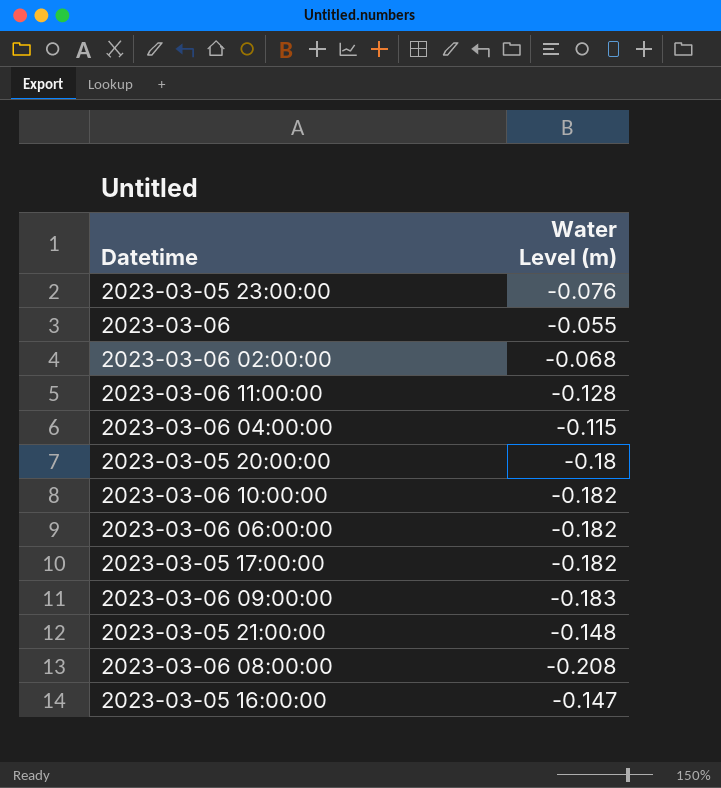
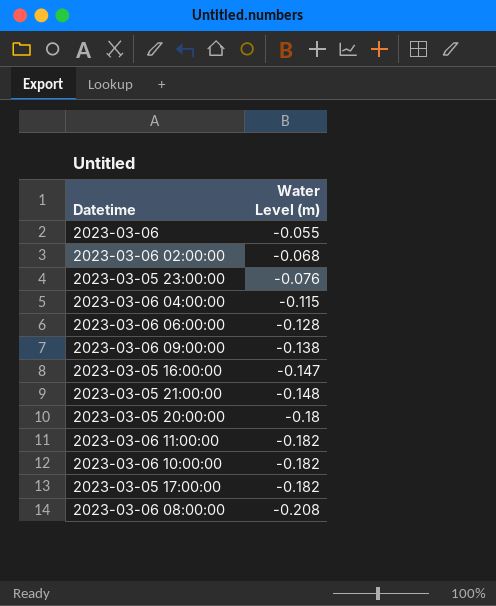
row order: none -> Water Level (m) descending
2023-03-06 06:00:00 | Water Level (m): -0.182 -> -0.128
2023-03-06 09:00:00 | Water Level (m): -0.183 -> -0.138
2023-03-06 11:00:00 | Water Level (m): -0.128 -> -0.182

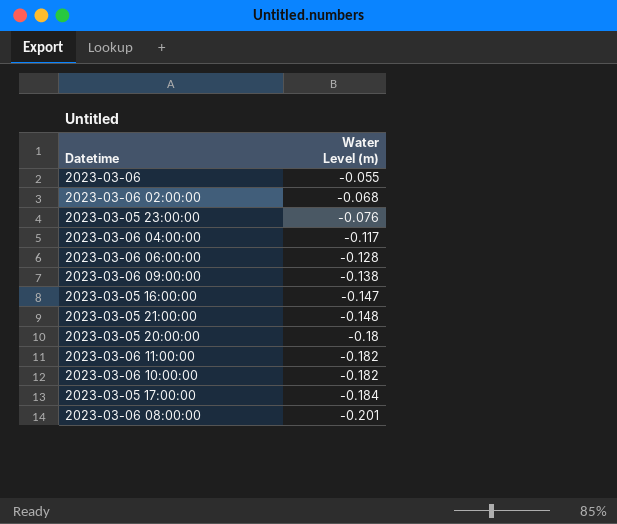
2023-03-06 04:00:00 | Water Level (m): -0.115 -> -0.117
2023-03-05 17:00:00 | Water Level (m): -0.182 -> -0.184
2023-03-06 08:00:00 | Water Level (m): -0.208 -> -0.201

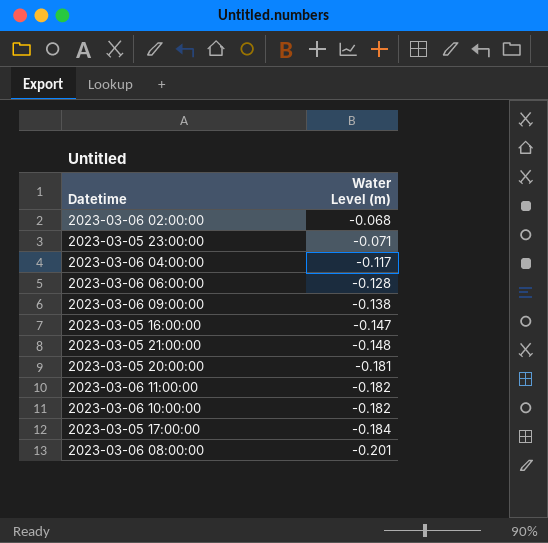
row 2023-03-06: -0.055 -> none
2023-03-05 23:00:00 | Water Level (m): -0.076 -> -0.071
2023-03-05 20:00:00 | Water Level (m): -0.18 -> -0.181

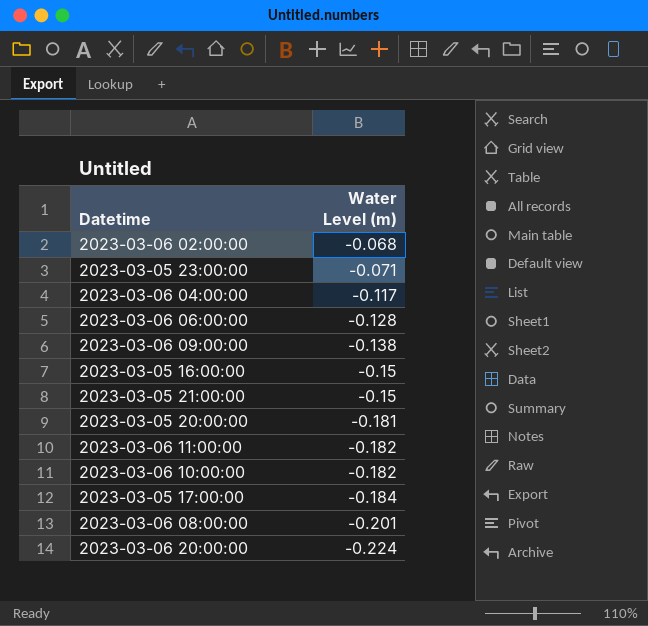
2023-03-05 16:00:00 | Water Level (m): -0.147 -> -0.15
2023-03-05 21:00:00 | Water Level (m): -0.148 -> -0.15
row 2023-03-06 20:00:00: none -> -0.224

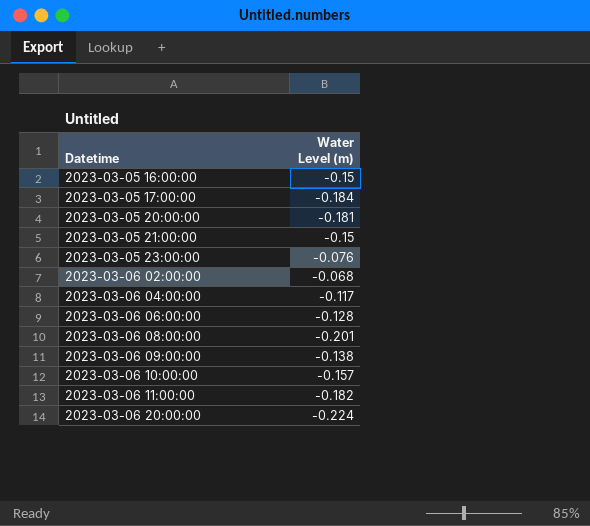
row order: Water Level (m) descending -> Datetime ascending
2023-03-05 23:00:00 | Water Level (m): -0.071 -> -0.076
2023-03-06 10:00:00 | Water Level (m): -0.182 -> -0.157

